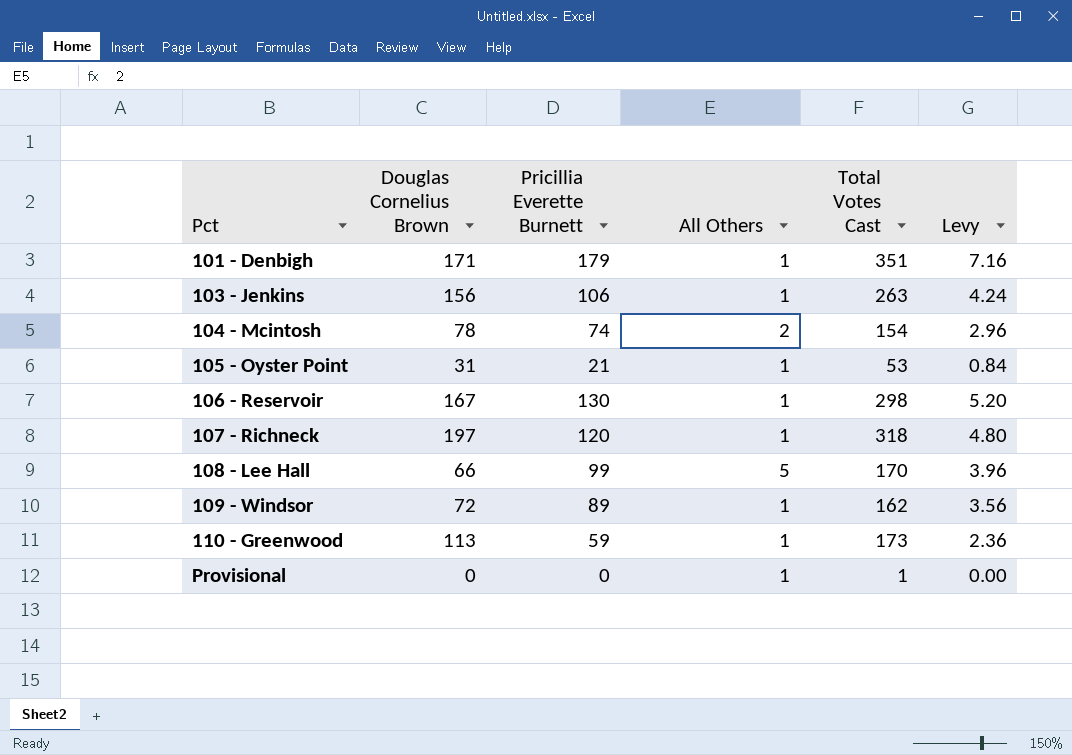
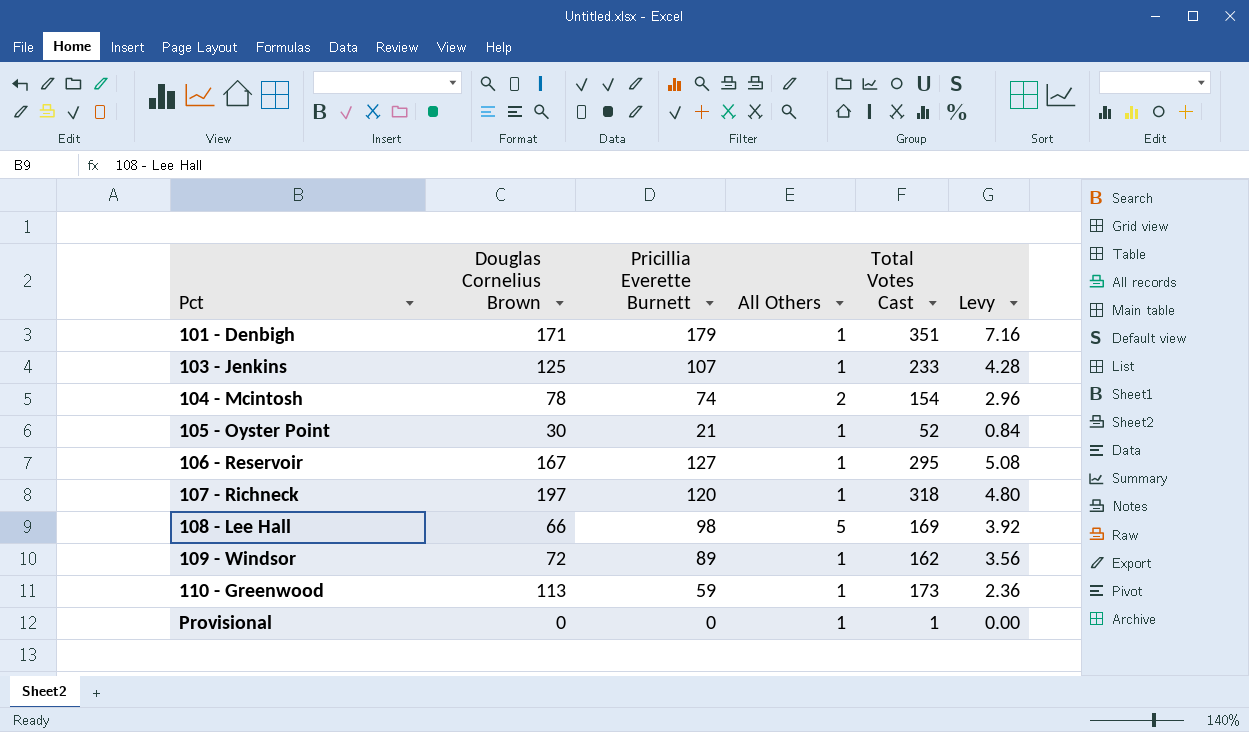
103 - Jenkins | Douglas Cornelius Brown: 156 -> 125
103 - Jenkins | Pricillia Everette Burnett: 106 -> 107
103 - Jenkins | Total Votes Cast: 263 -> 233
103 - Jenkins | Levy: 4.24 -> 4.28
105 - Oyster Point | Douglas Cornelius Brown: 31 -> 30
105 - Oyster Point | Total Votes Cast: 53 -> 52
106 - Reservoir | Pricillia Everette Burnett: 130 -> 127
106 - Reservoir | Total Votes Cast: 298 -> 295
106 - Reservoir | Levy: 5.20 -> 5.08
108 - Lee Hall | Pricillia Everette Burnett: 99 -> 98
108 - Lee Hall | Total Votes Cast: 170 -> 169
108 - Lee Hall | Levy: 3.96 -> 3.92

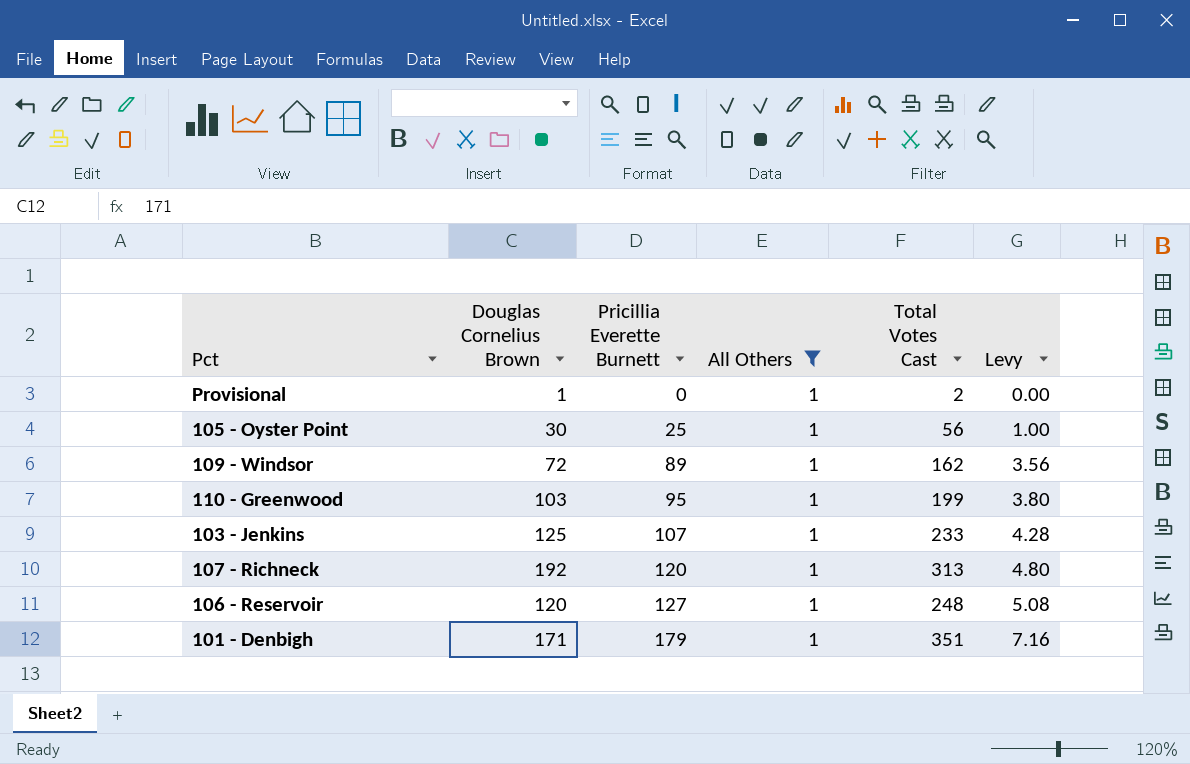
filter: none -> All Others = 1
row order: Pct ascending -> Pricillia Everette Burnett ascending
Provisional | Douglas Cornelius Brown: 0 -> 1
Provisional | Total Votes Cast: 1 -> 2
105 - Oyster Point | Pricillia Everette Burnett: 21 -> 25
105 - Oyster Point | Total Votes Cast: 52 -> 56
105 - Oyster Point | Levy: 0.84 -> 1.00
110 - Greenwood | Douglas Cornelius Brown: 113 -> 103
110 - Greenwood | Pricillia Everette Burnett: 59 -> 95
110 - Greenwood | Total Votes Cast: 173 -> 199
110 - Greenwood | Levy: 2.36 -> 3.80
107 - Richneck | Douglas Cornelius Brown: 197 -> 192
107 - Richneck | Total Votes Cast: 318 -> 313
106 - Reservoir | Douglas Cornelius Brown: 167 -> 120
106 - Reservoir | Total Votes Cast: 295 -> 248

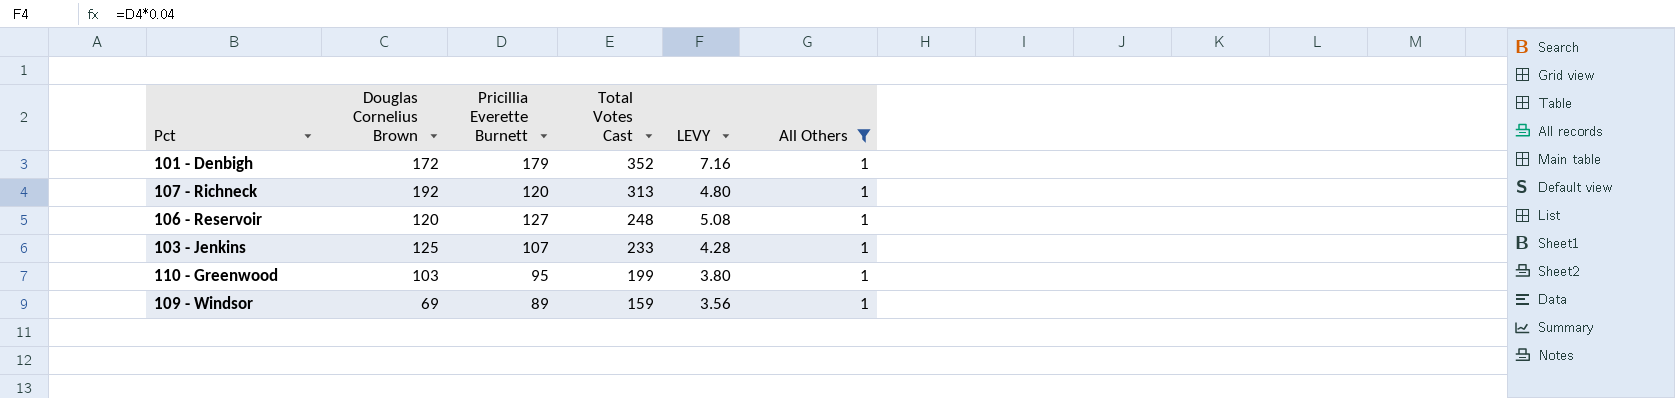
row order: Pricillia Everette Burnett ascending -> Total Votes Cast descending
column name: Levy -> LEVY
column All Others | position: 4 -> 6
row Provisional: 1 | 0 | 1 | 2 | 0.00 -> none
row 105 - Oyster Point: 30 | 25 | 1 | 56 | 1.00 -> none
101 - Denbigh | Douglas Cornelius Brown: 171 -> 172
101 - Denbigh | Total Votes Cast: 351 -> 352
109 - Windsor | Douglas Cornelius Brown: 72 -> 69
109 - Windsor | Total Votes Cast: 162 -> 159

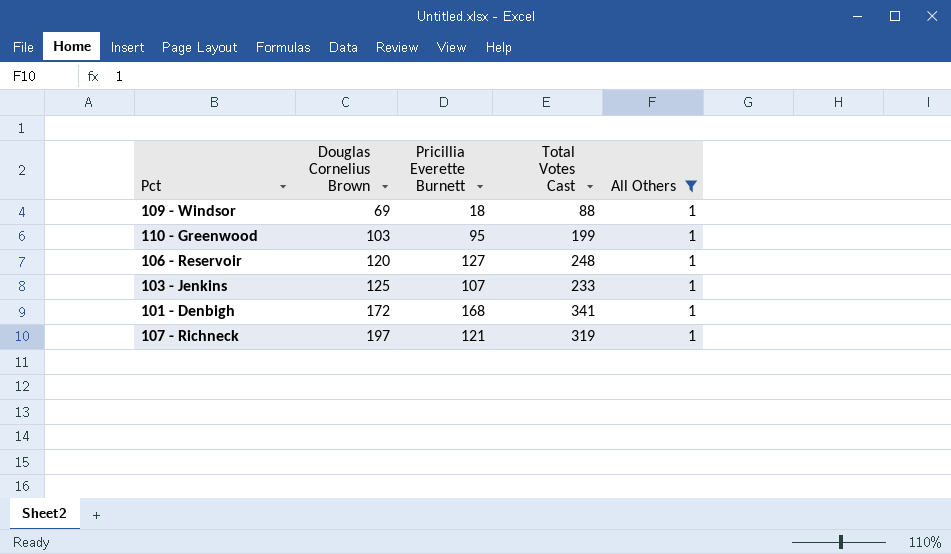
row order: Total Votes Cast descending -> Douglas Cornelius Brown ascending
column LEVY | formula: [Pricillia Everette Burnett] * 0.04 -> none
109 - Windsor | Pricillia Everette Burnett: 89 -> 18
109 - Windsor | Total Votes Cast: 159 -> 88
101 - Denbigh | Pricillia Everette Burnett: 179 -> 168
101 - Denbigh | Total Votes Cast: 352 -> 341
107 - Richneck | Douglas Cornelius Brown: 192 -> 197
107 - Richneck | Pricillia Everette Burnett: 120 -> 121
107 - Richneck | Total Votes Cast: 313 -> 319

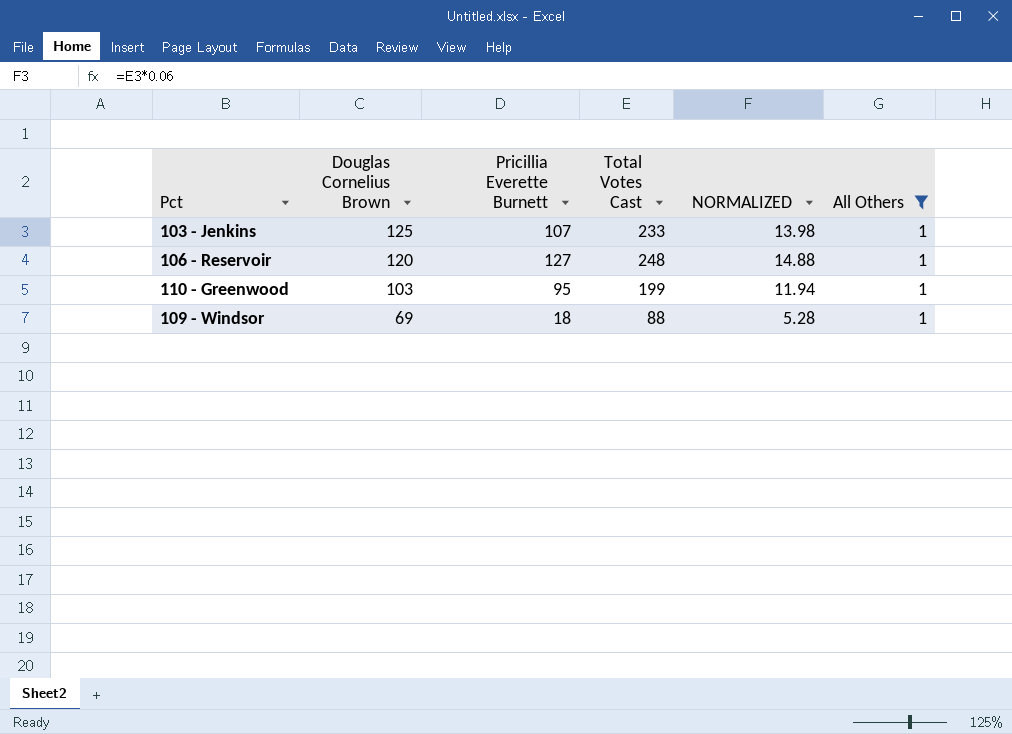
row order: Douglas Cornelius Brown ascending -> Douglas Cornelius Brown descending
column NORMALIZED | formula: none -> [Total Votes Cast] * 0.06
row 101 - Denbigh: 172 | 168 | 341 | 1 -> none
row 107 - Richneck: 197 | 121 | 319 | 1 -> none

